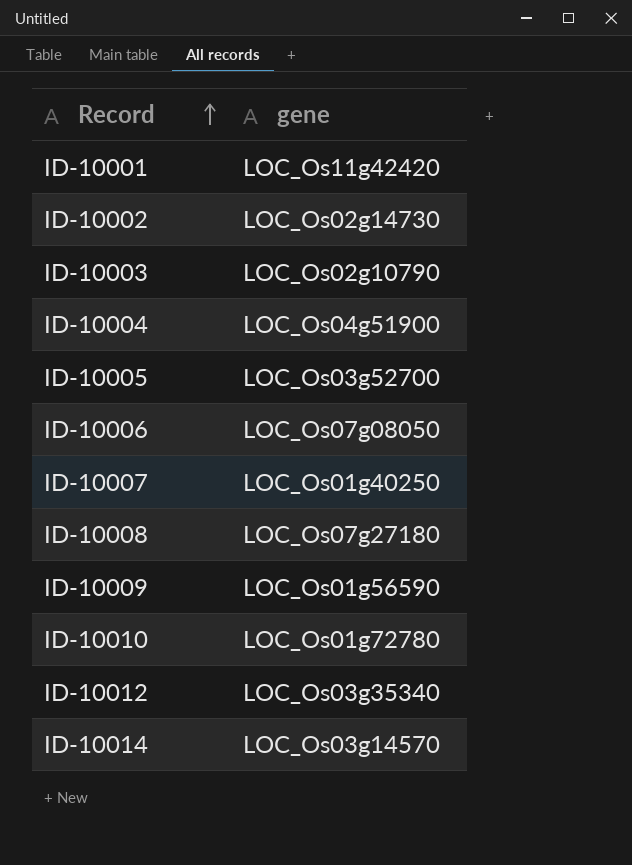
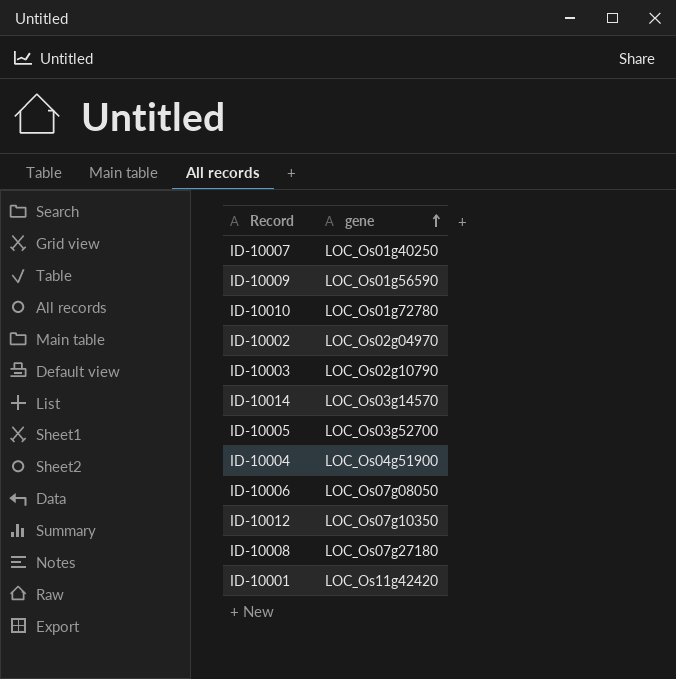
row order: Record ascending -> gene ascending
ID-10002 | gene: LOC_Os02g14730 -> LOC_Os02g04970
ID-10012 | gene: LOC_Os03g35340 -> LOC_Os07g10350

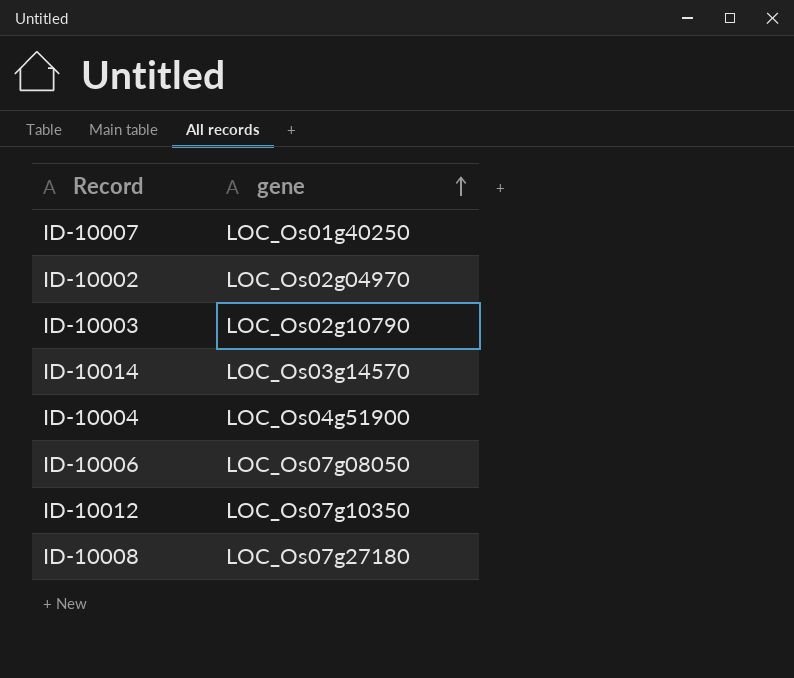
row ID-10009: LOC_Os01g56590 -> none
row ID-10010: LOC_Os01g72780 -> none
row ID-10005: LOC_Os03g52700 -> none
row ID-10001: LOC_Os11g42420 -> none

